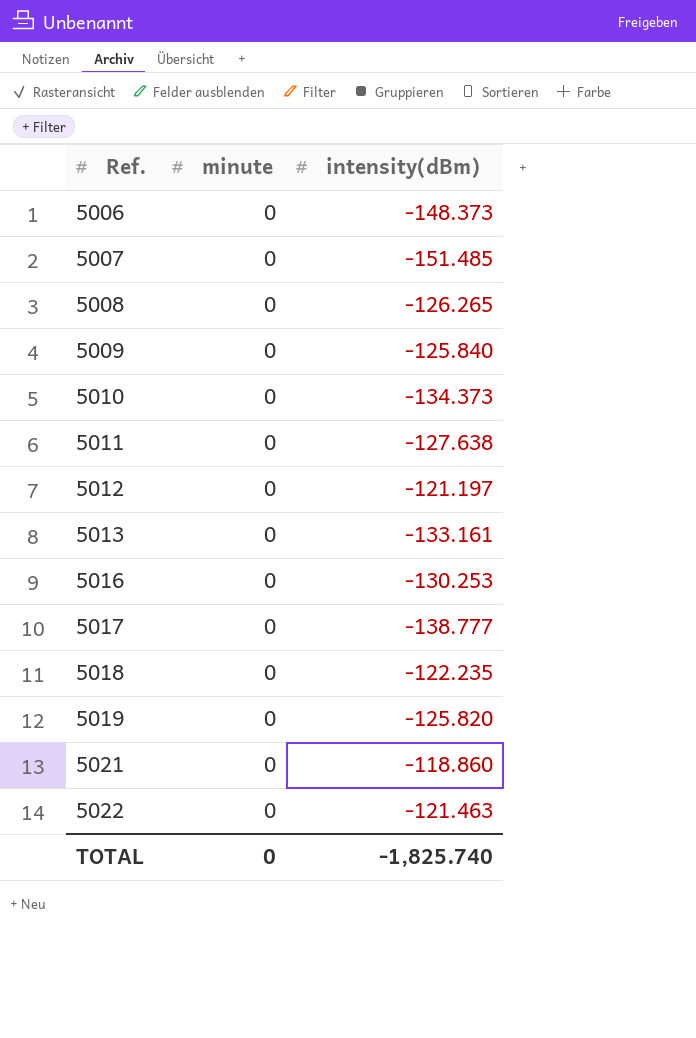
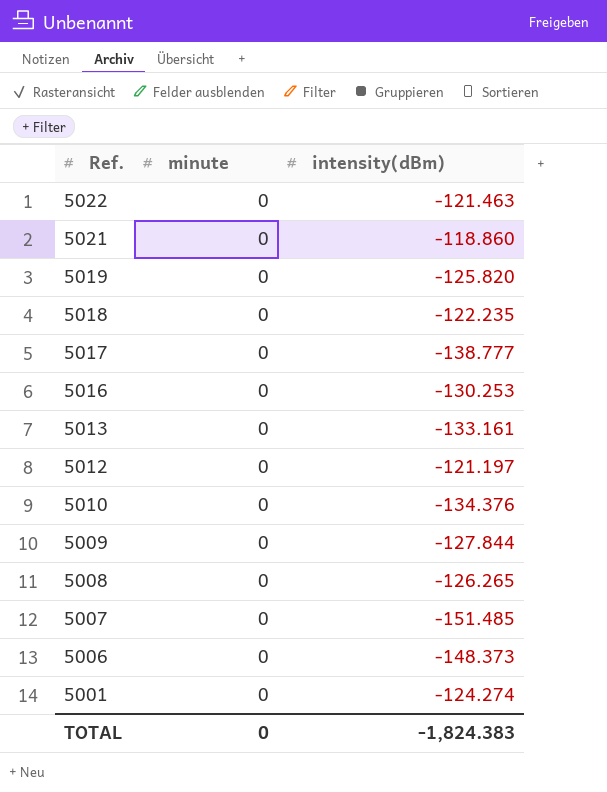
row order: Ref. ascending -> Ref. descending
row 5011: 0 | -127.638 -> none
5010 | intensity(dBm): -134.373 -> -134.376
5009 | intensity(dBm): -125.840 -> -127.844
row 5001: none -> 0 | -124.274
TOTAL | intensity(dBm): -1,825.740 -> -1,824.383

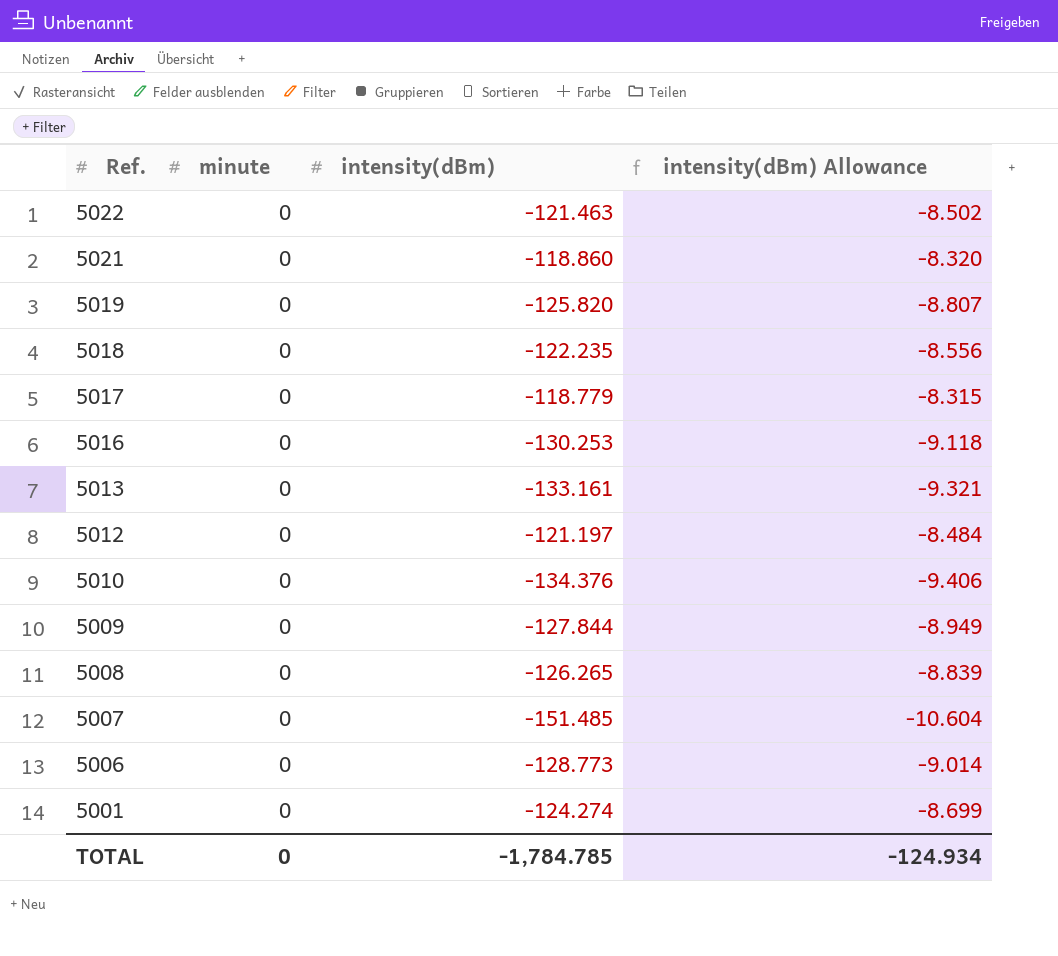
column intensity(dBm) Allowance | formula: none -> [intensity(dBm)] * 0.07
5017 | intensity(dBm): -138.777 -> -118.779
5006 | intensity(dBm): -148.373 -> -128.773
TOTAL | intensity(dBm): -1,824.383 -> -1,784.785

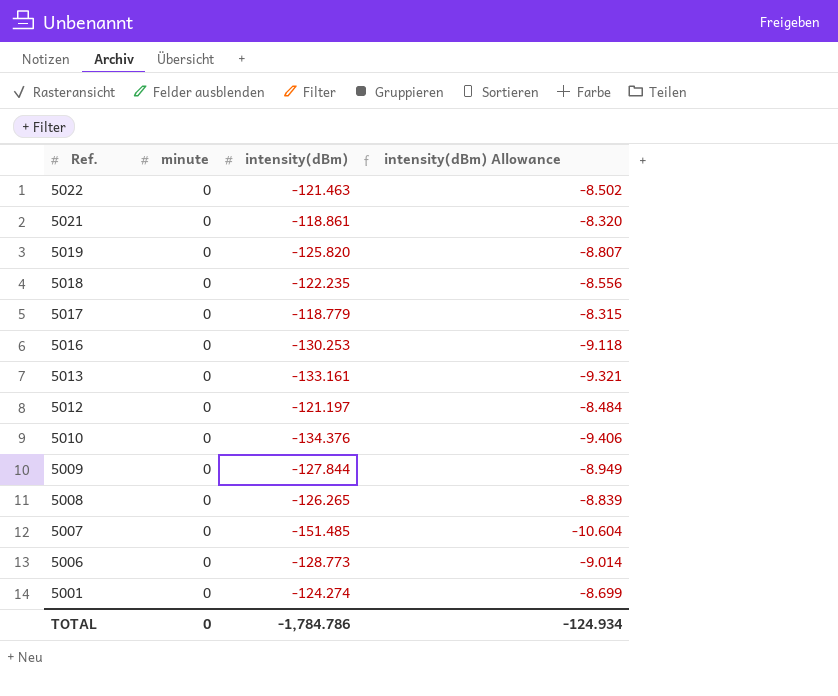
5021 | intensity(dBm): -118.860 -> -118.861
TOTAL | intensity(dBm): -1,784.785 -> -1,784.786

